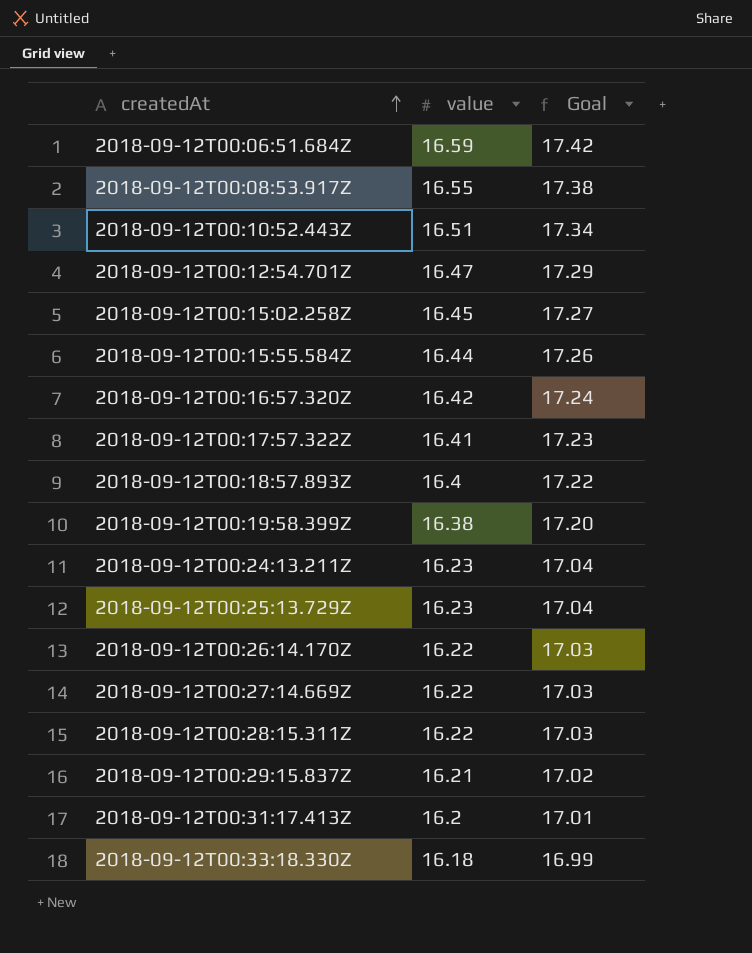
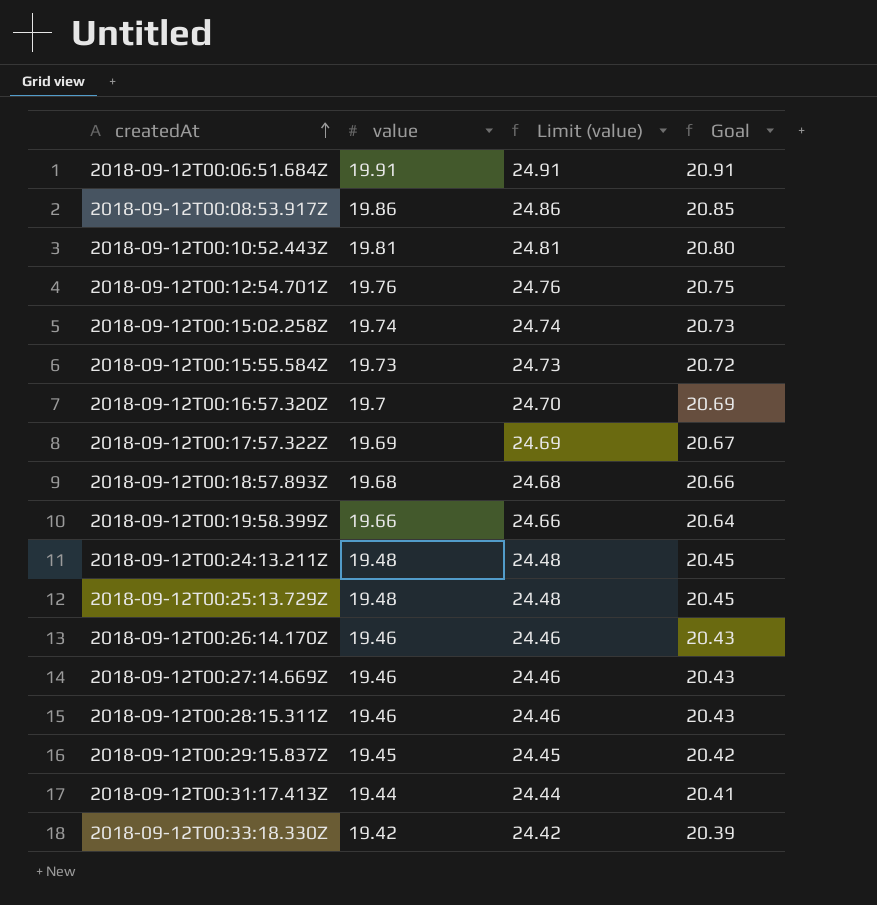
column Limit (value) | formula: none -> [value] + 5
2018-09-12T00:06:51.684Z | value: 16.59 -> 19.91
2018-09-12T00:06:51.684Z | Goal: 17.42 -> 20.91
2018-09-12T00:08:53.917Z | value: 16.55 -> 19.86
2018-09-12T00:08:53.917Z | Goal: 17.38 -> 20.85
2018-09-12T00:10:52.443Z | value: 16.51 -> 19.81
2018-09-12T00:10:52.443Z | Goal: 17.34 -> 20.80
2018-09-12T00:12:54.701Z | value: 16.47 -> 19.76
2018-09-12T00:12:54.701Z | Goal: 17.29 -> 20.75
2018-09-12T00:15:02.258Z | value: 16.45 -> 19.74
2018-09-12T00:15:02.258Z | Goal: 17.27 -> 20.73
2018-09-12T00:15:55.584Z | value: 16.44 -> 19.73
2018-09-12T00:15:55.584Z | Goal: 17.26 -> 20.72
2018-09-12T00:16:57.320Z | value: 16.42 -> 19.7
2018-09-12T00:16:57.320Z | Goal: 17.24 -> 20.69
2018-09-12T00:17:57.322Z | value: 16.41 -> 19.69
2018-09-12T00:17:57.322Z | Goal: 17.23 -> 20.67
2018-09-12T00:18:57.893Z | value: 16.4 -> 19.68
2018-09-12T00:18:57.893Z | Goal: 17.22 -> 20.66
2018-09-12T00:19:58.399Z | value: 16.38 -> 19.66
2018-09-12T00:19:58.399Z | Goal: 17.20 -> 20.64
2018-09-12T00:24:13.211Z | value: 16.23 -> 19.48
2018-09-12T00:24:13.211Z | Goal: 17.04 -> 20.45
2018-09-12T00:25:13.729Z | value: 16.23 -> 19.48
2018-09-12T00:25:13.729Z | Goal: 17.04 -> 20.45
2018-09-12T00:26:14.170Z | value: 16.22 -> 19.46
2018-09-12T00:26:14.170Z | Goal: 17.03 -> 20.43
2018-09-12T00:27:14.669Z | value: 16.22 -> 19.46
2018-09-12T00:27:14.669Z | Goal: 17.03 -> 20.43
2018-09-12T00:28:15.311Z | value: 16.22 -> 19.46
2018-09-12T00:28:15.311Z | Goal: 17.03 -> 20.43
2018-09-12T00:29:15.837Z | value: 16.21 -> 19.45
2018-09-12T00:29:15.837Z | Goal: 17.02 -> 20.42
2018-09-12T00:31:17.413Z | value: 16.2 -> 19.44
2018-09-12T00:31:17.413Z | Goal: 17.01 -> 20.41
2018-09-12T00:33:18.330Z | value: 16.18 -> 19.42
2018-09-12T00:33:18.330Z | Goal: 16.99 -> 20.39

